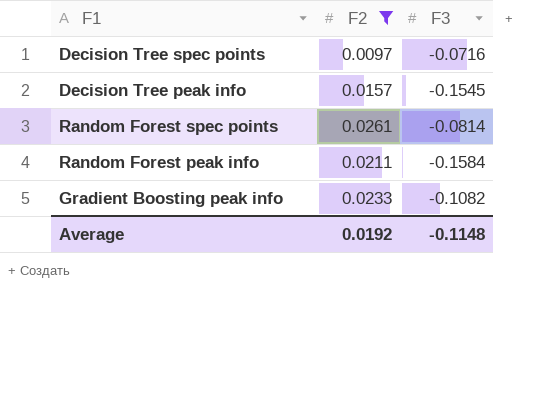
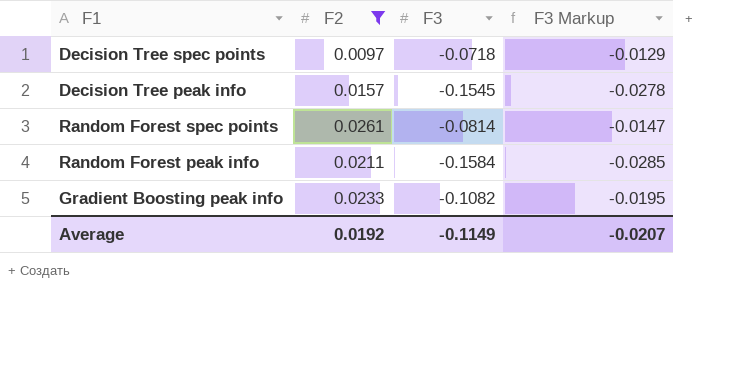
column F3 Markup | formula: none -> [F3] * 0.18
Decision Tree spec points | F3: -0.0716 -> -0.0718
Average | F3: -0.1148 -> -0.1149

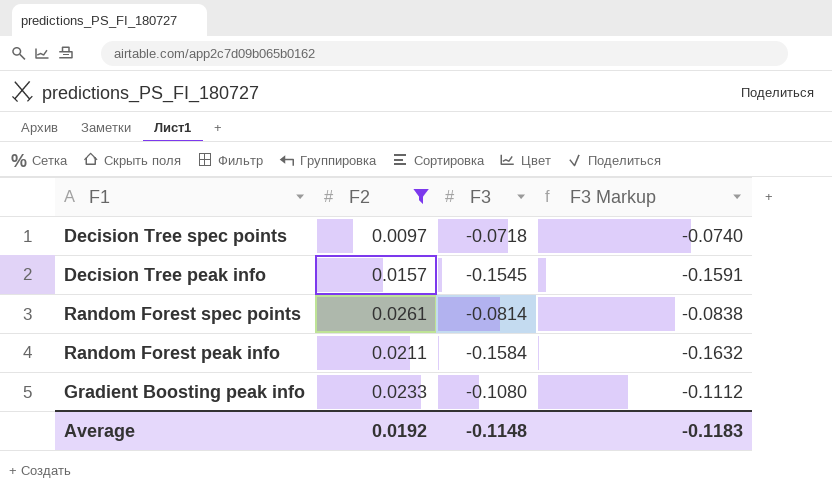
column F3 Markup | formula: [F3] * 0.18 -> [F3] * 1.03
Gradient Boosting peak info | F3: -0.1082 -> -0.1080
Average | F3: -0.1149 -> -0.1148
Average | F3 Markup: -0.0207 -> -0.1183

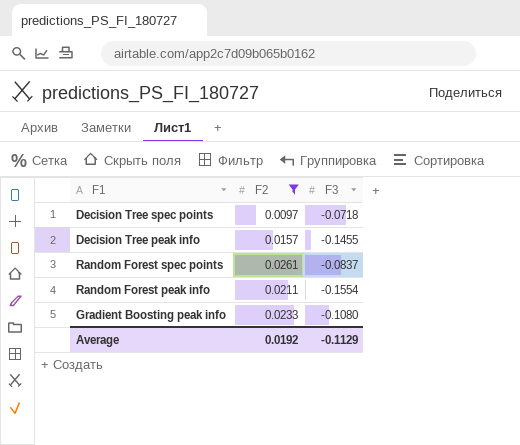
column F3 Markup | formula: [F3] * 1.03 -> none
Decision Tree peak info | F3: -0.1545 -> -0.1455
Random Forest spec points | F3: -0.0814 -> -0.0837
Random Forest peak info | F3: -0.1584 -> -0.1554
Average | F3: -0.1148 -> -0.1129

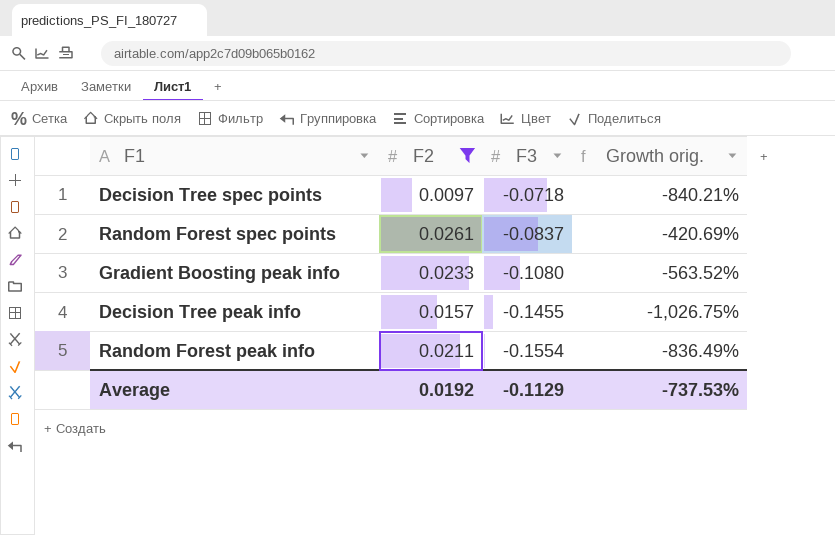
row order: none -> F3 descending
column Growth orig. | formula: none -> ([F3] - [F2]) / [F2]

